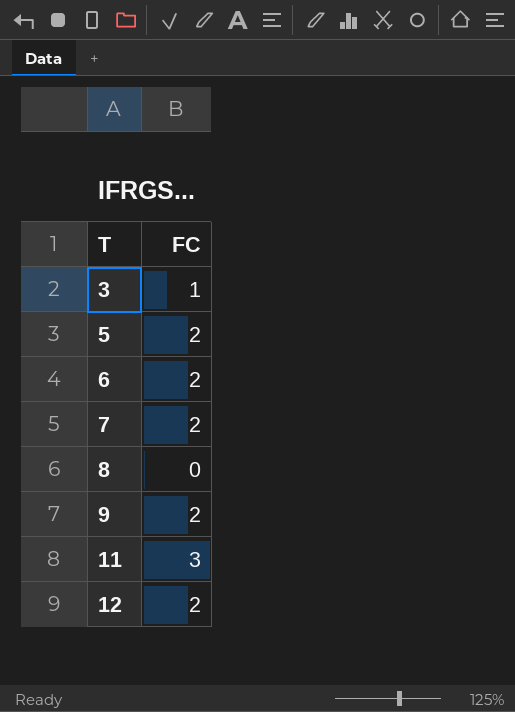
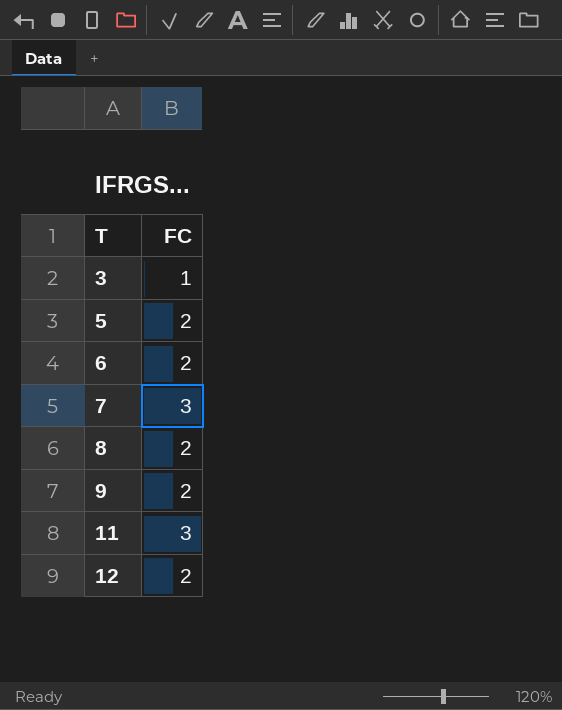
7 | FC: 2 -> 3
8 | FC: 0 -> 2

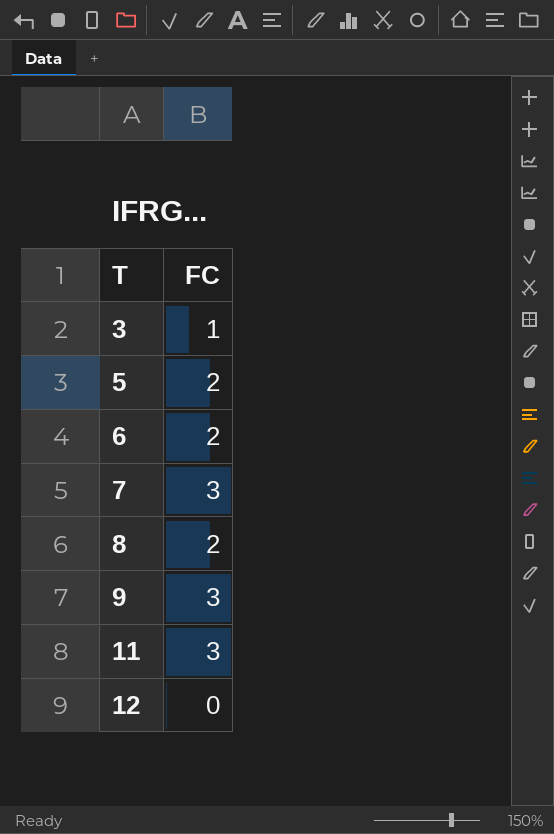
9 | FC: 2 -> 3
12 | FC: 2 -> 0

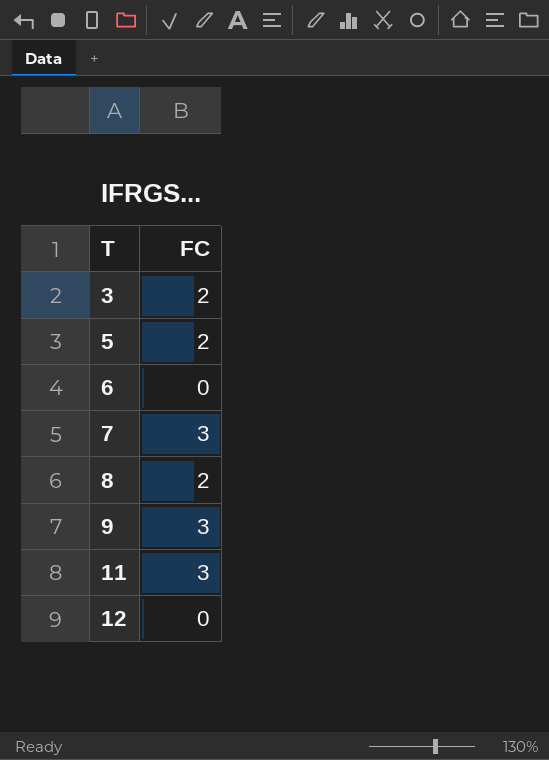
3 | FC: 1 -> 2
6 | FC: 2 -> 0

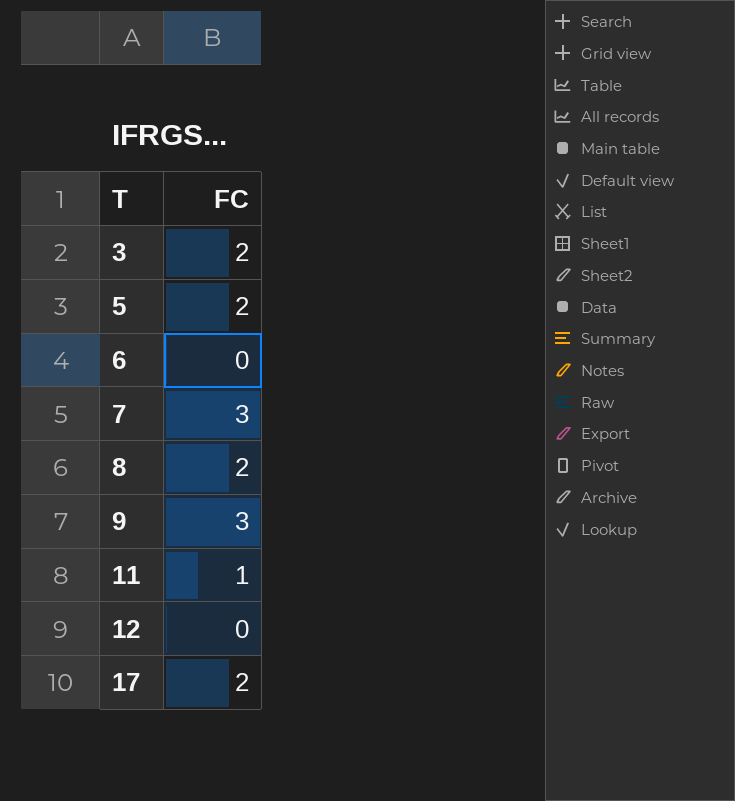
11 | FC: 3 -> 1
row 17: none -> 2

